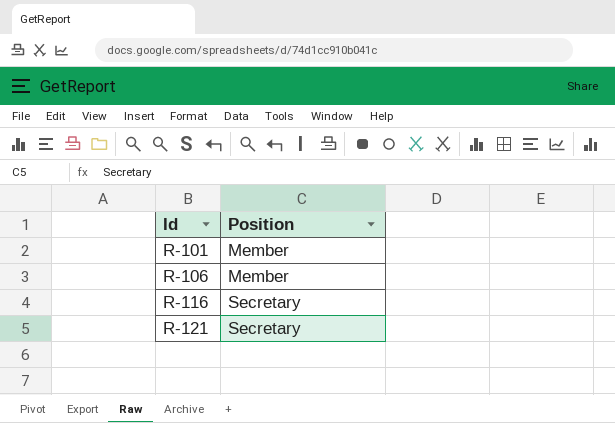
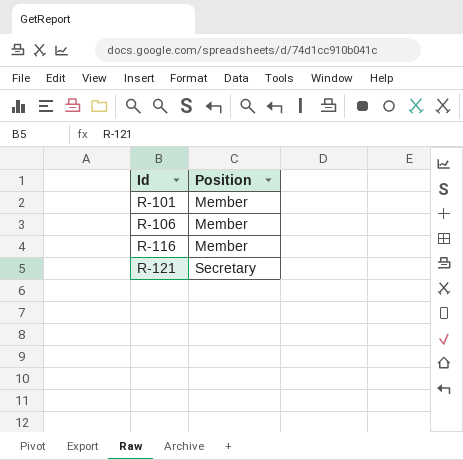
R-116 | Position: Secretary -> Member

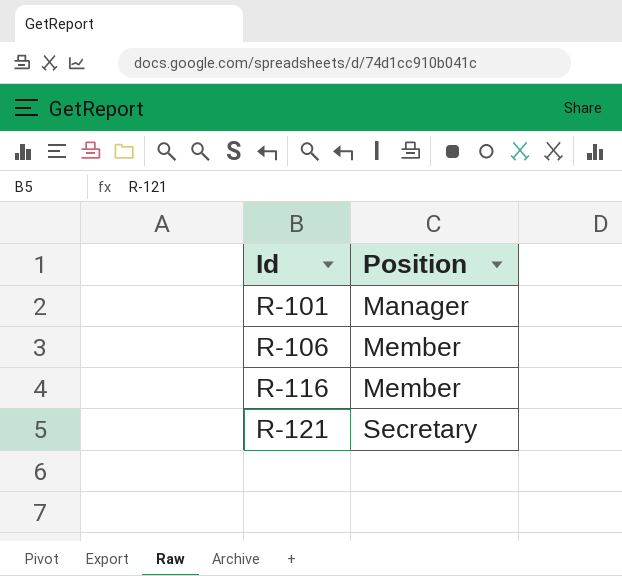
R-101 | Position: Member -> Manager

